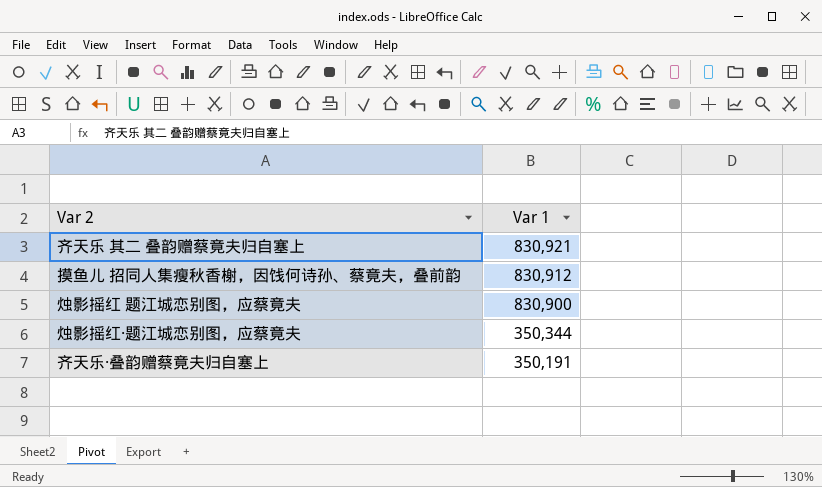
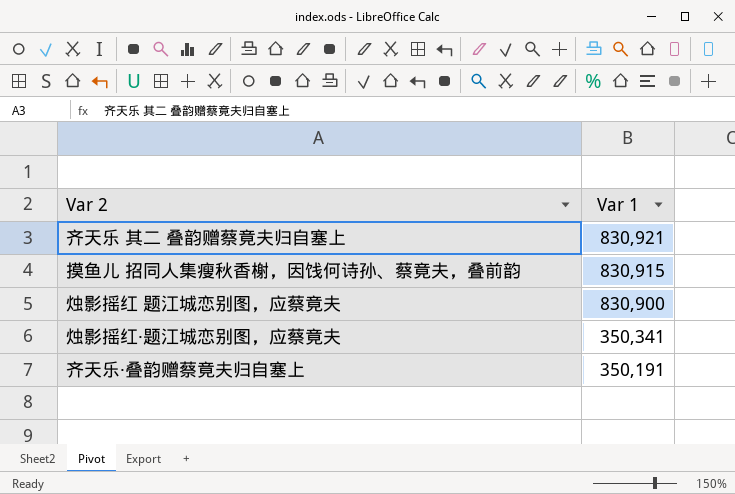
摸鱼儿 招同人集瘦秋香榭，因饯何诗孙、蔡竟夫，叠前韵 | Var 1: 830,912 -> 830,915
烛影摇红·题江城恋别图，应蔡竟夫 | Var 1: 350,344 -> 350,341

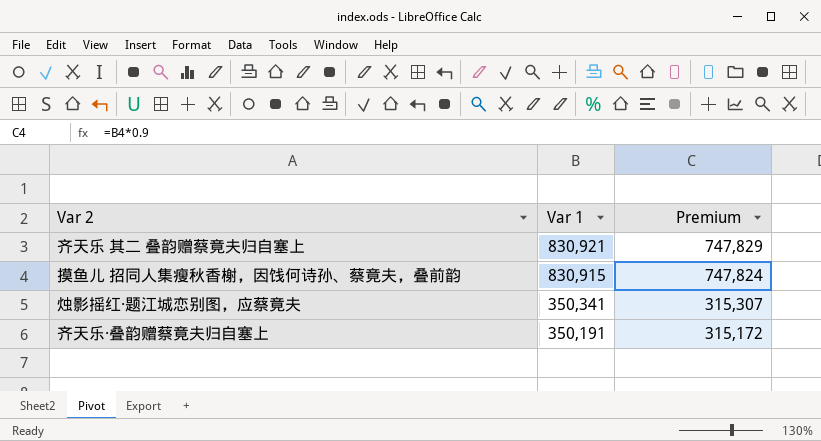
column Premium | formula: none -> [Var 1] * 0.9
row 烛影摇红 题江城恋别图，应蔡竟夫: 830,900 -> none

